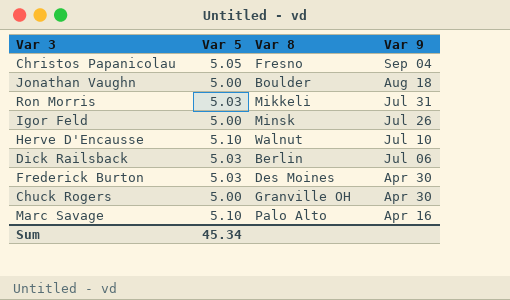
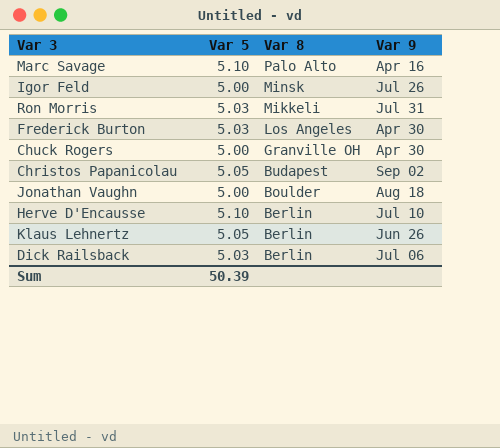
row order: Var 9 descending -> Var 8 descending
Frederick Burton | Var 8: Des Moines -> Los Angeles
Christos Papanicolau | Var 8: Fresno -> Budapest
Christos Papanicolau | Var 9: Sep 04 -> Sep 02
Herve D'Encausse | Var 8: Walnut -> Berlin
row Klaus Lehnertz: none -> 5.05 | Berlin | Jun 26
Sum | Var 5: 45.34 -> 50.39

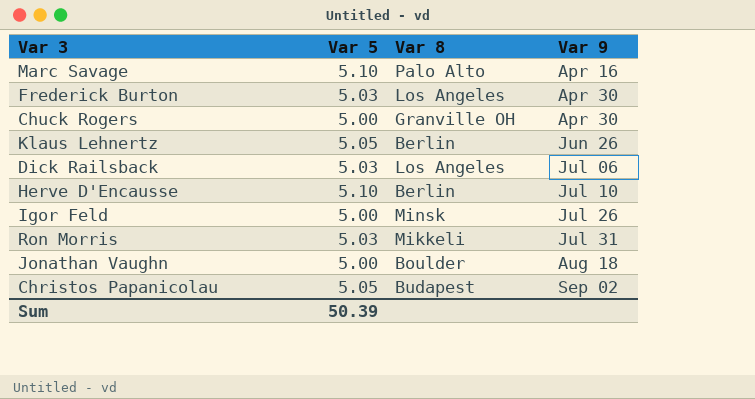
row order: Var 8 descending -> Var 9 ascending
Dick Railsback | Var 8: Berlin -> Los Angeles

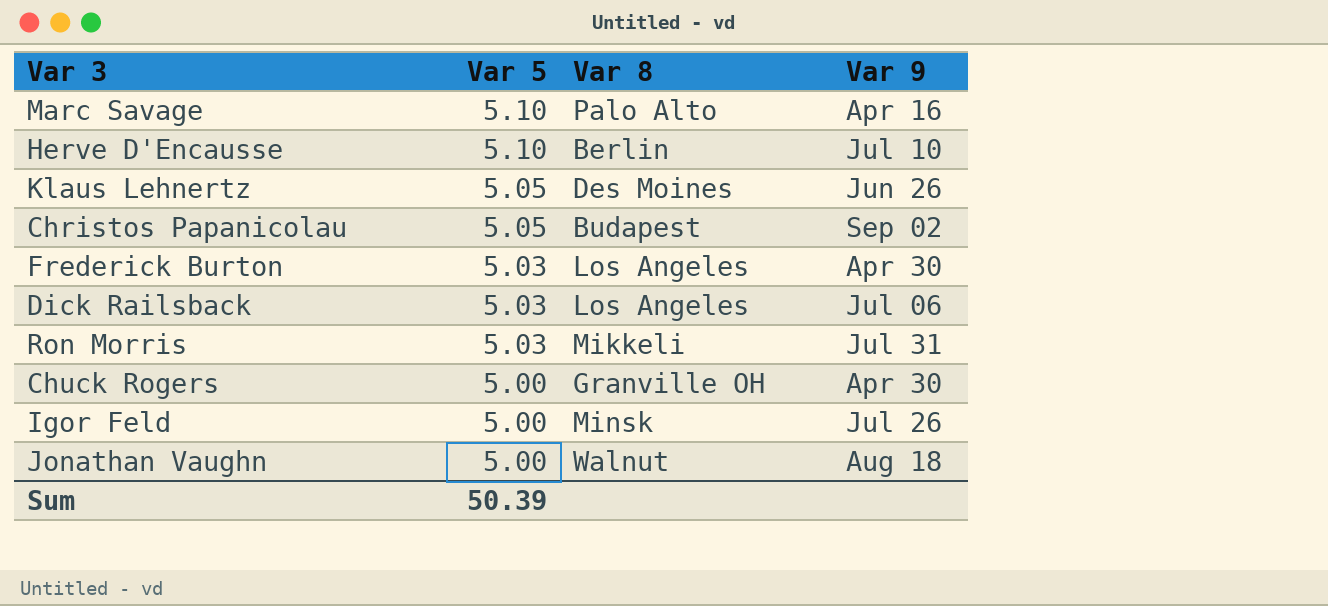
row order: Var 9 ascending -> Var 5 descending
Klaus Lehnertz | Var 8: Berlin -> Des Moines
Jonathan Vaughn | Var 8: Boulder -> Walnut

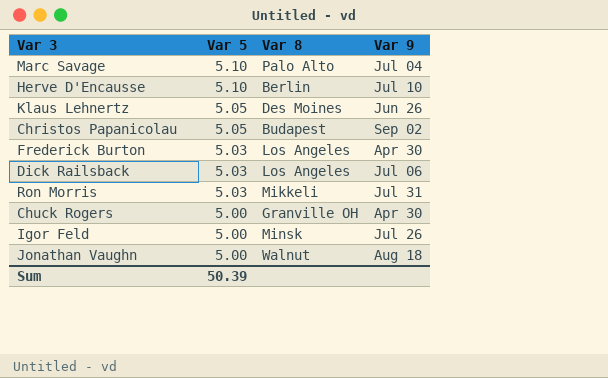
Marc Savage | Var 9: Apr 16 -> Jul 04

